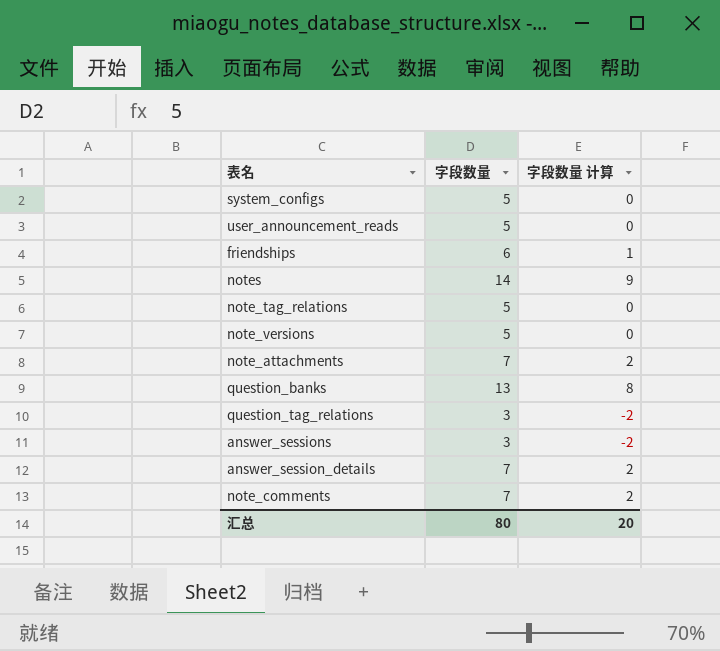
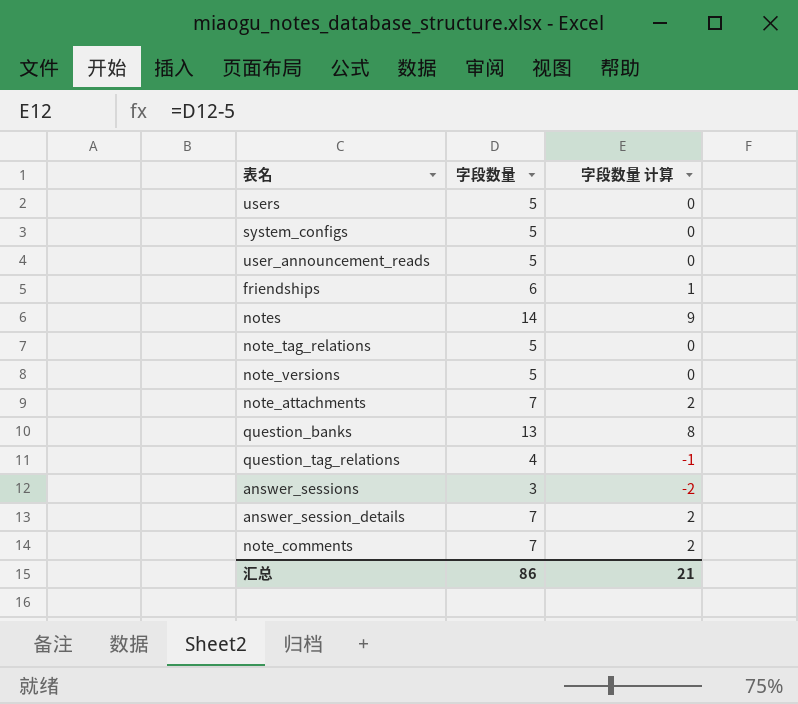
row users: none -> 5 | 0
question_tag_relations | 字段数量: 3 -> 4
question_tag_relations | 字段数量 计算: -2 -> -1
汇总 | 字段数量: 80 -> 86
汇总 | 字段数量 计算: 20 -> 21

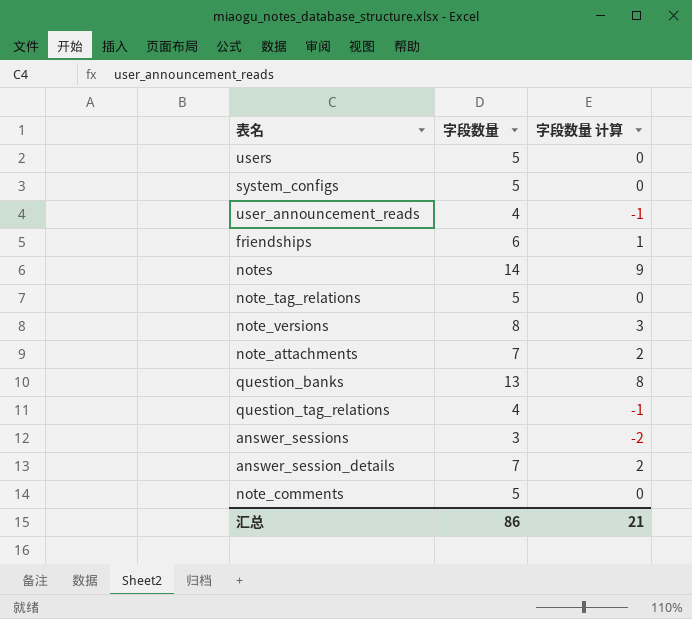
user_announcement_reads | 字段数量: 5 -> 4
user_announcement_reads | 字段数量 计算: 0 -> -1
note_versions | 字段数量: 5 -> 8
note_versions | 字段数量 计算: 0 -> 3
note_comments | 字段数量: 7 -> 5
note_comments | 字段数量 计算: 2 -> 0

